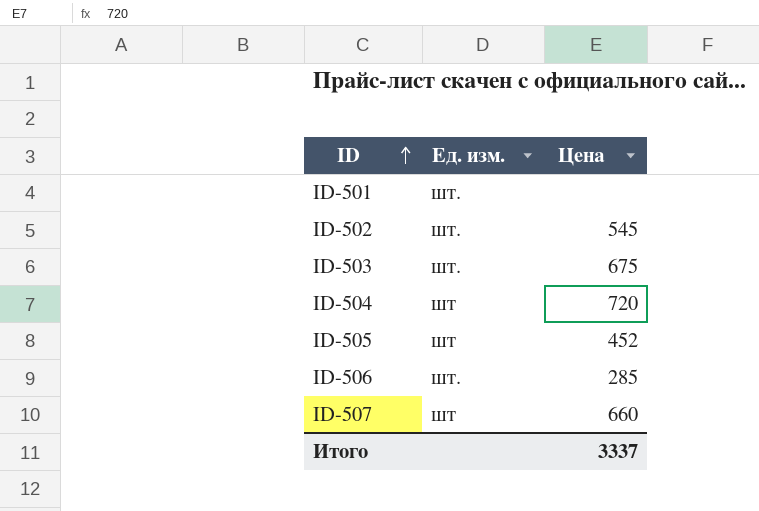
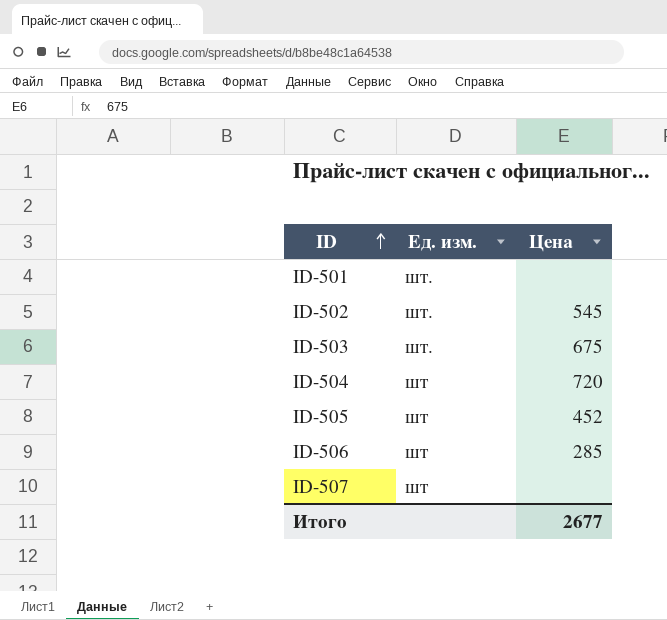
ID-506 | Ед. изм.: шт. -> шт
ID-507 | Цена: 660 -> none
Итого | Цена: 3337 -> 2677

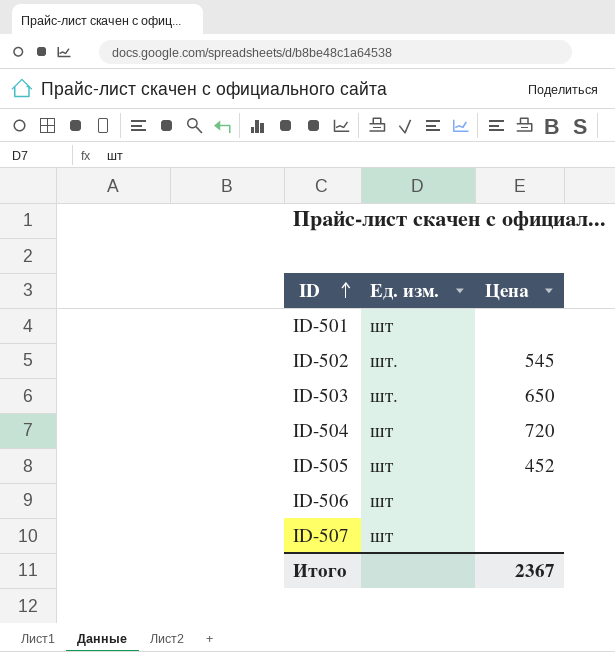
ID-501 | Ед. изм.: шт. -> шт
ID-503 | Цена: 675 -> 650
ID-506 | Цена: 285 -> none
Итого | Цена: 2677 -> 2367

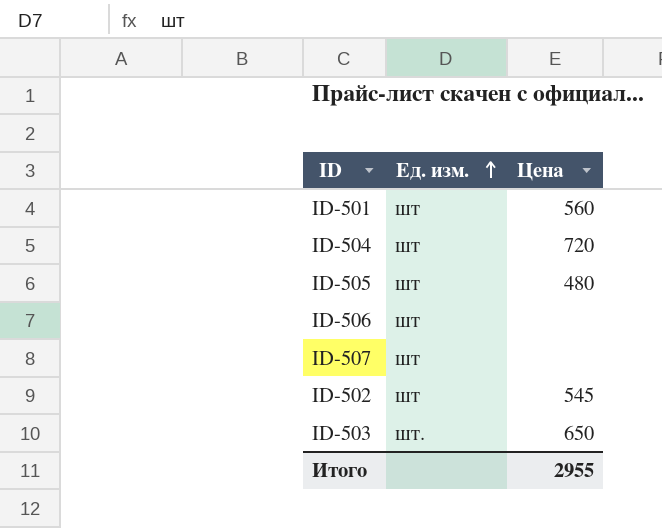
row order: ID ascending -> Ед. изм. ascending
ID-501 | Цена: none -> 560
ID-505 | Цена: 452 -> 480
ID-502 | Ед. изм.: шт. -> шт
Итого | Цена: 2367 -> 2955

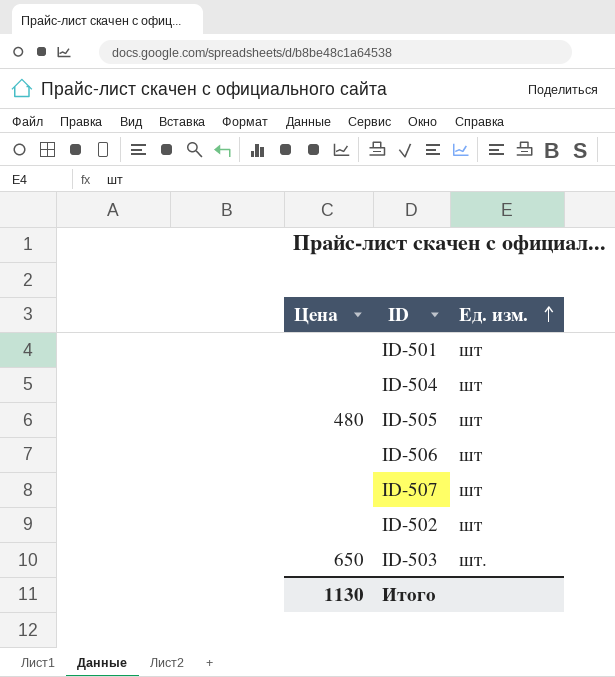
column Цена | position: 3 -> 1
ID-501 | Цена: 560 -> none
ID-504 | Цена: 720 -> none
ID-502 | Цена: 545 -> none
Итого | Цена: 2955 -> 1130

